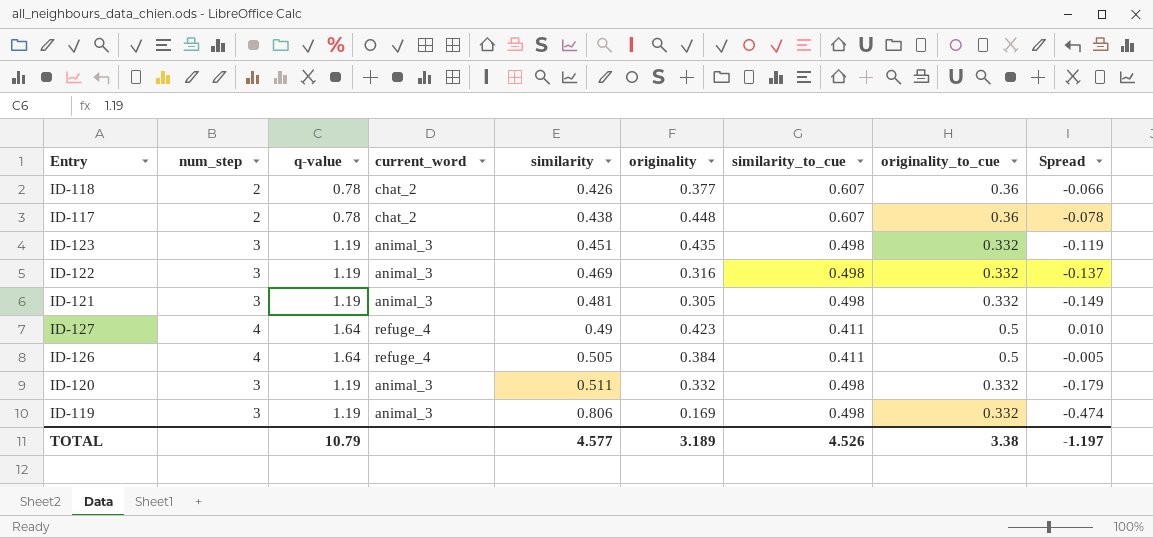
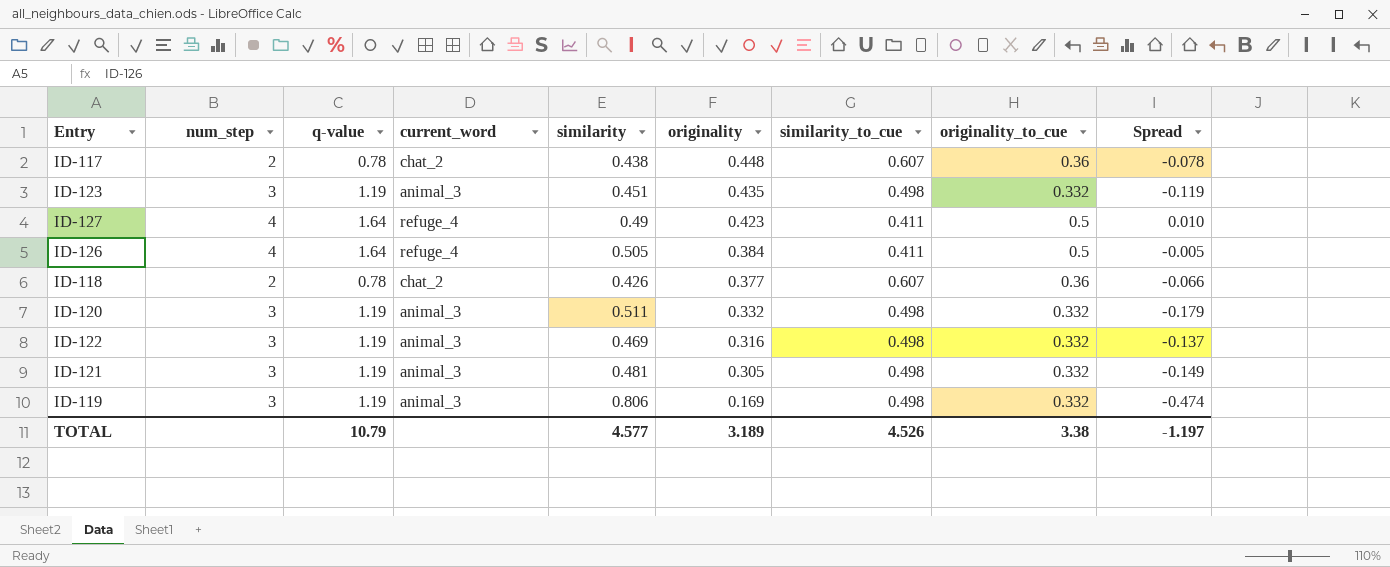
row order: similarity ascending -> originality descending

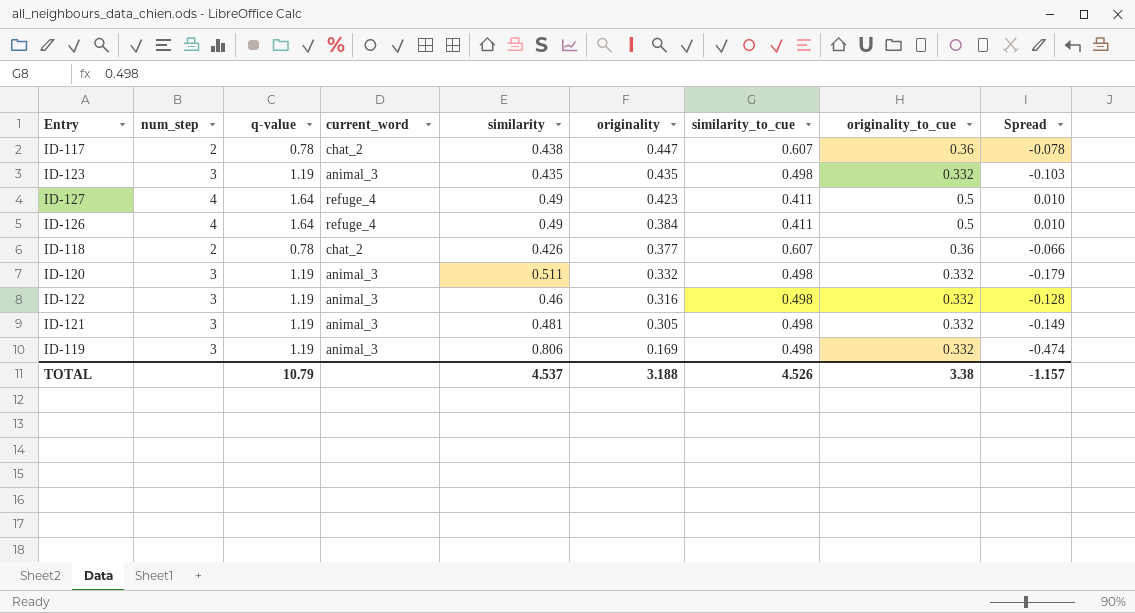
ID-117 | originality: 0.448 -> 0.447
ID-123 | similarity: 0.451 -> 0.435
ID-123 | Spread: -0.119 -> -0.103
ID-126 | similarity: 0.505 -> 0.49
ID-126 | Spread: -0.005 -> 0.010
ID-122 | similarity: 0.469 -> 0.46
ID-122 | Spread: -0.137 -> -0.128
TOTAL | similarity: 4.577 -> 4.537
TOTAL | originality: 3.189 -> 3.188
TOTAL | Spread: -1.197 -> -1.157

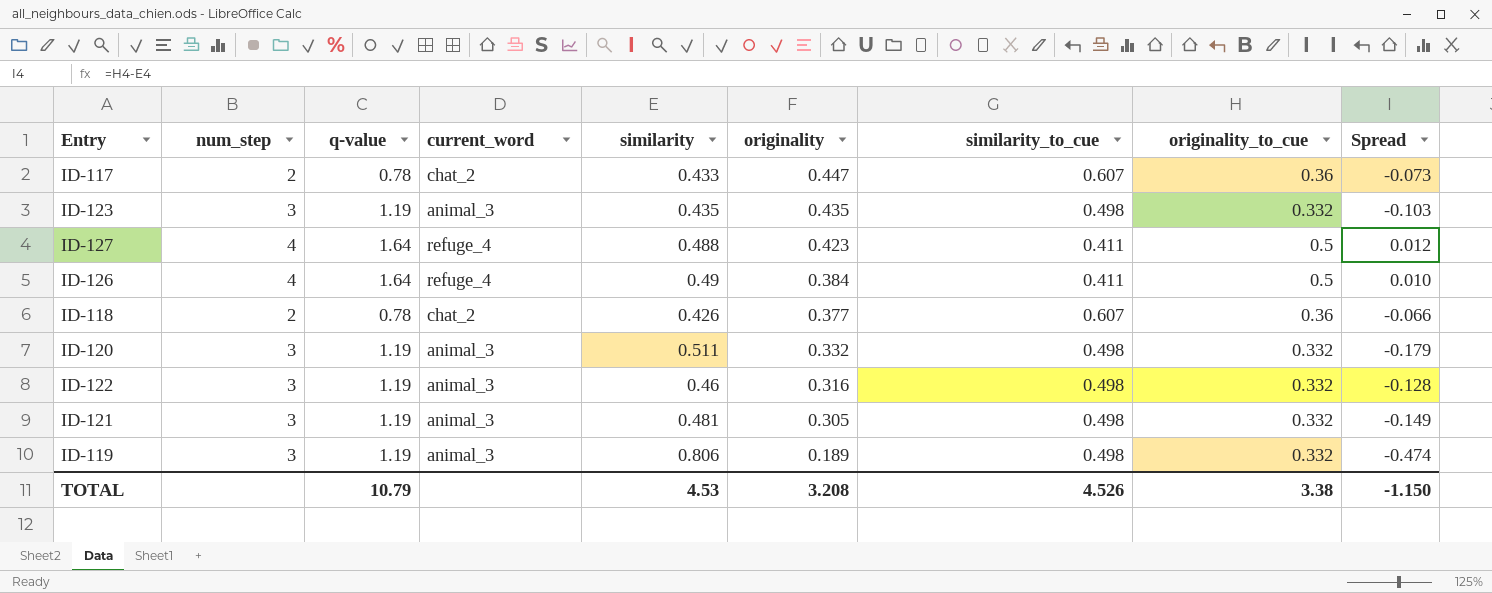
ID-117 | similarity: 0.438 -> 0.433
ID-117 | Spread: -0.078 -> -0.073
ID-127 | similarity: 0.49 -> 0.488
ID-127 | Spread: 0.010 -> 0.012
ID-119 | originality: 0.169 -> 0.189
TOTAL | similarity: 4.537 -> 4.53
TOTAL | originality: 3.188 -> 3.208
TOTAL | Spread: -1.157 -> -1.150

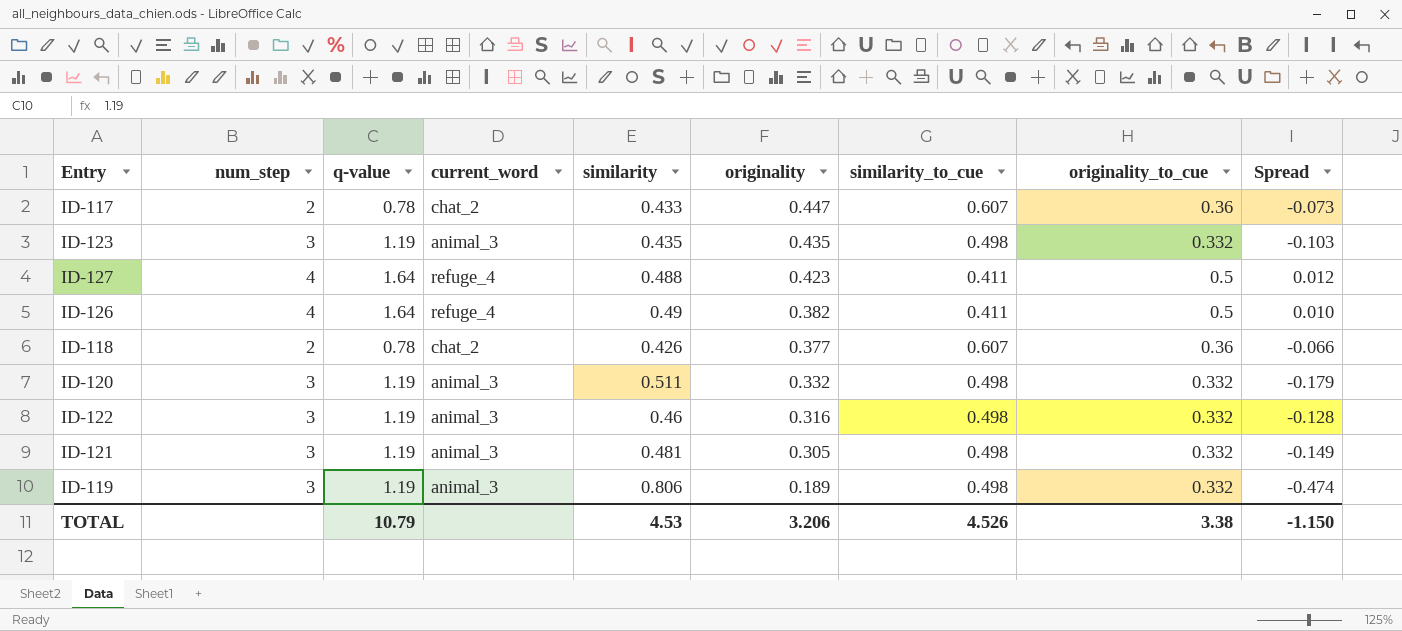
ID-126 | originality: 0.384 -> 0.382
TOTAL | originality: 3.208 -> 3.206

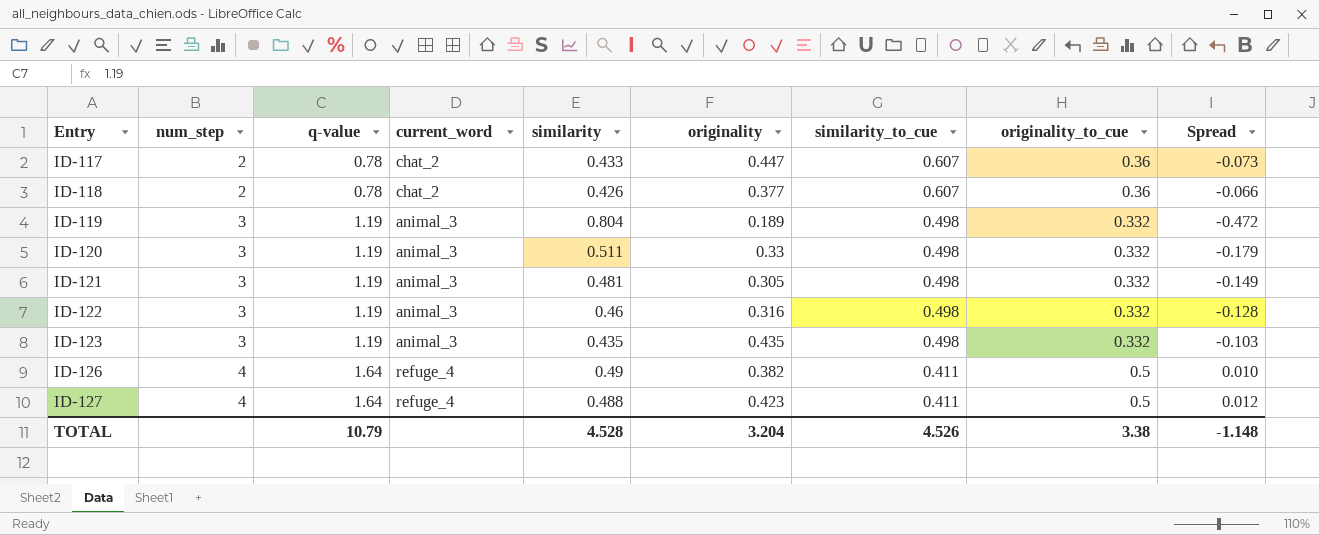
row order: originality descending -> Entry ascending
ID-119 | similarity: 0.806 -> 0.804
ID-119 | Spread: -0.474 -> -0.472
ID-120 | originality: 0.332 -> 0.33
TOTAL | similarity: 4.53 -> 4.528
TOTAL | originality: 3.206 -> 3.204
TOTAL | Spread: -1.150 -> -1.148

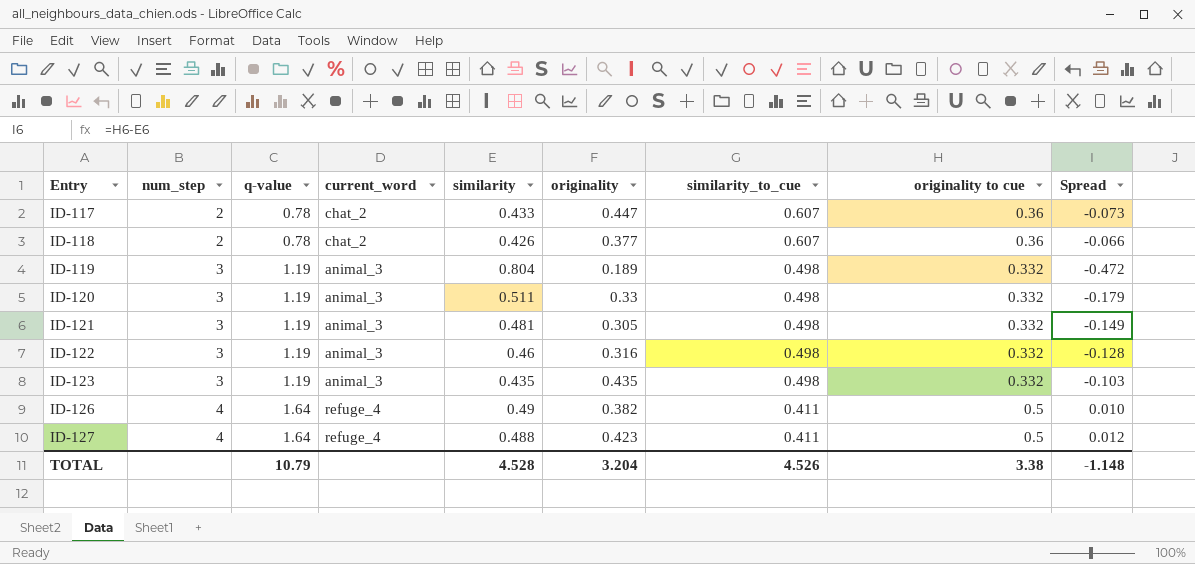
column name: originality_to_cue -> originality to cue

